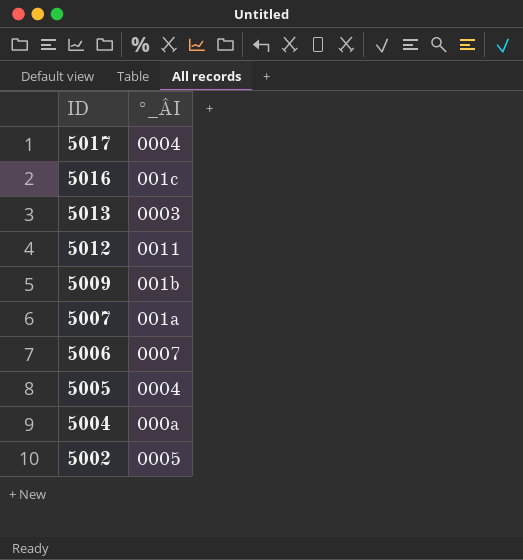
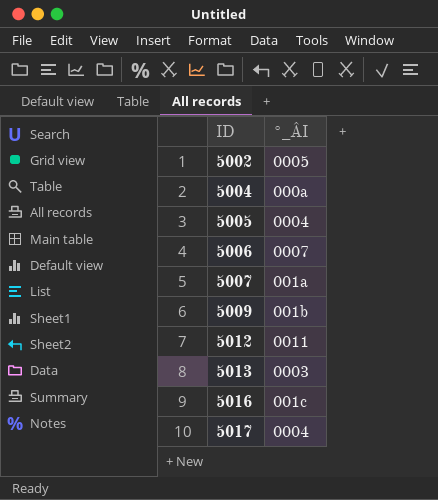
row order: ID descending -> ID ascending

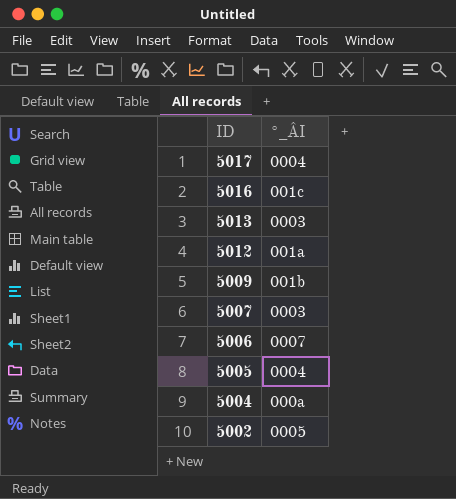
row order: ID ascending -> ID descending
5012 | °_ÂI: 0011 -> 001a
5007 | °_ÂI: 001a -> 0003

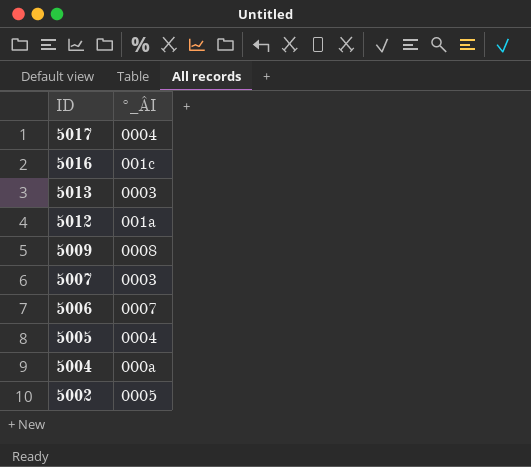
5009 | °_ÂI: 001b -> 0008

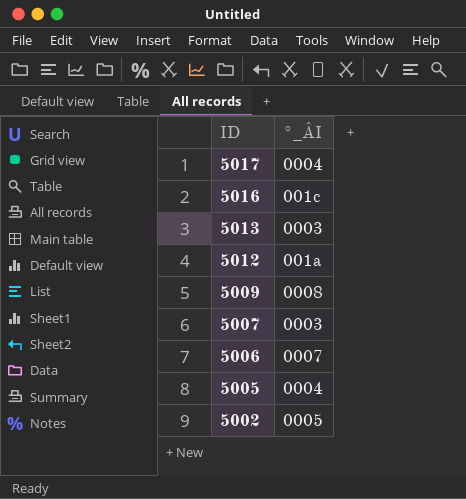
row 5004: 000a -> none

